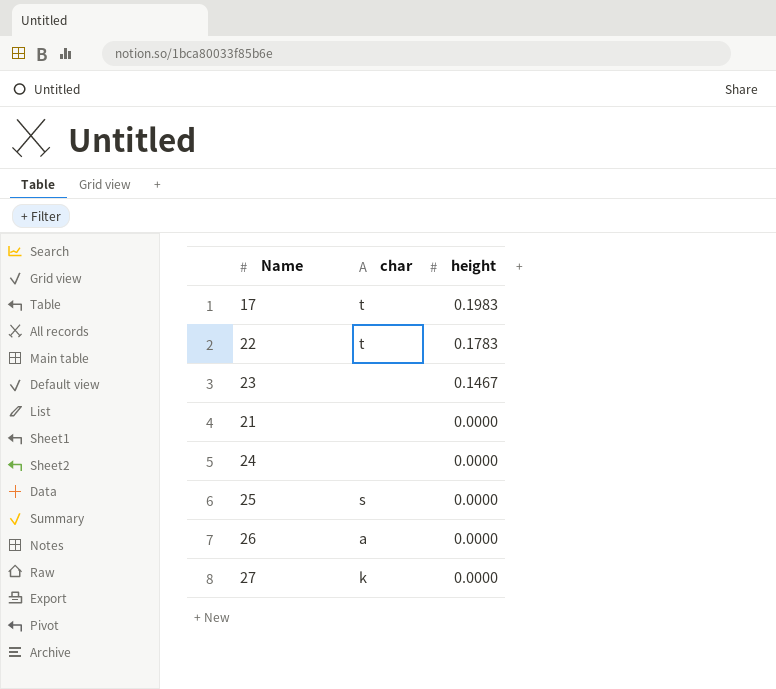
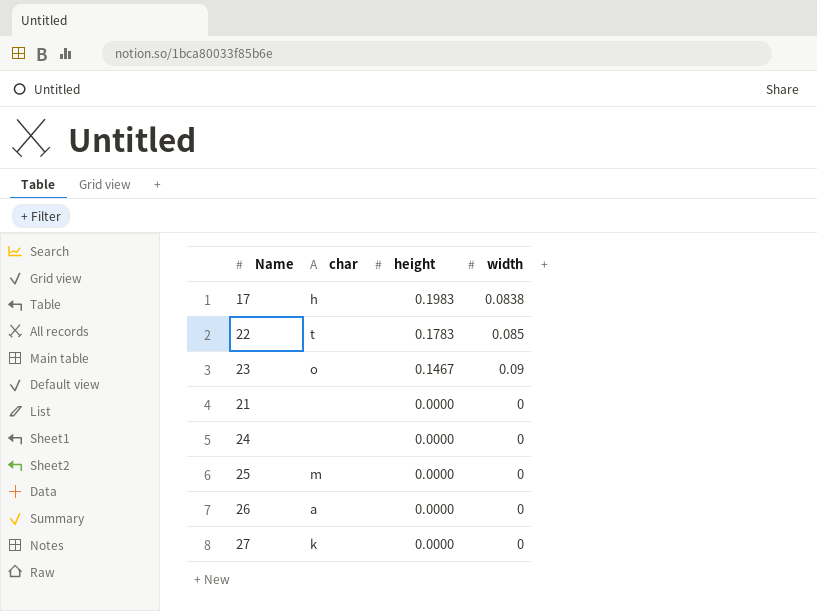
column width | position: none -> 4
17 | char: t -> h
23 | char: none -> o
25 | char: s -> m

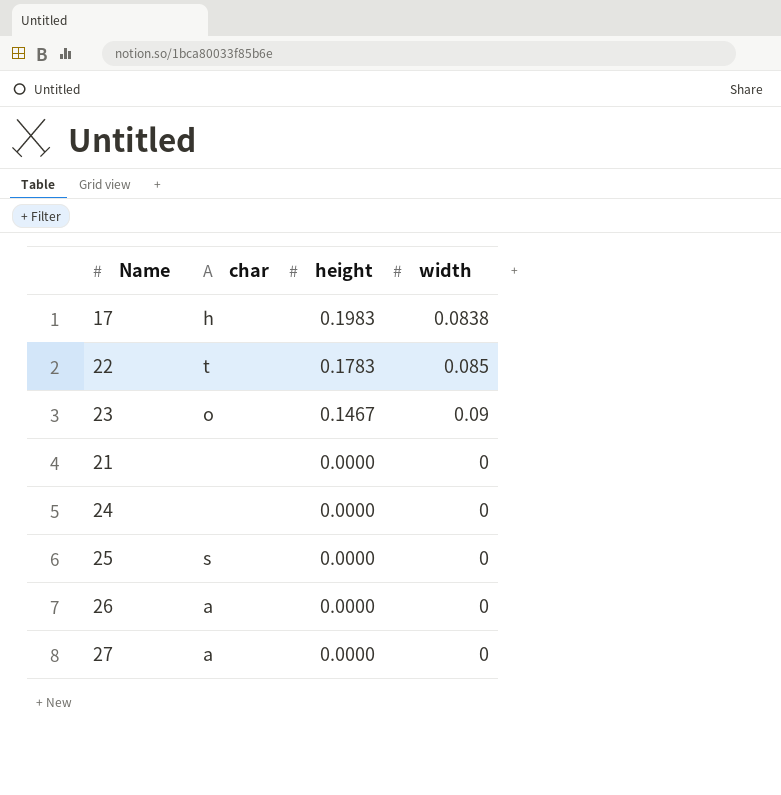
25 | char: m -> s
27 | char: k -> a

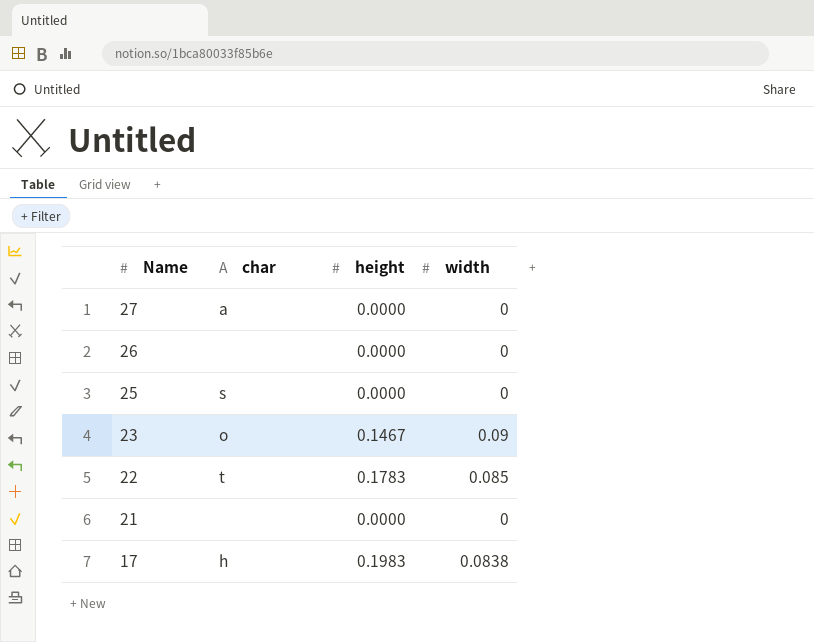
row order: height descending -> Name descending
row 24: none | 0.0000 | 0 -> none
26 | char: a -> none

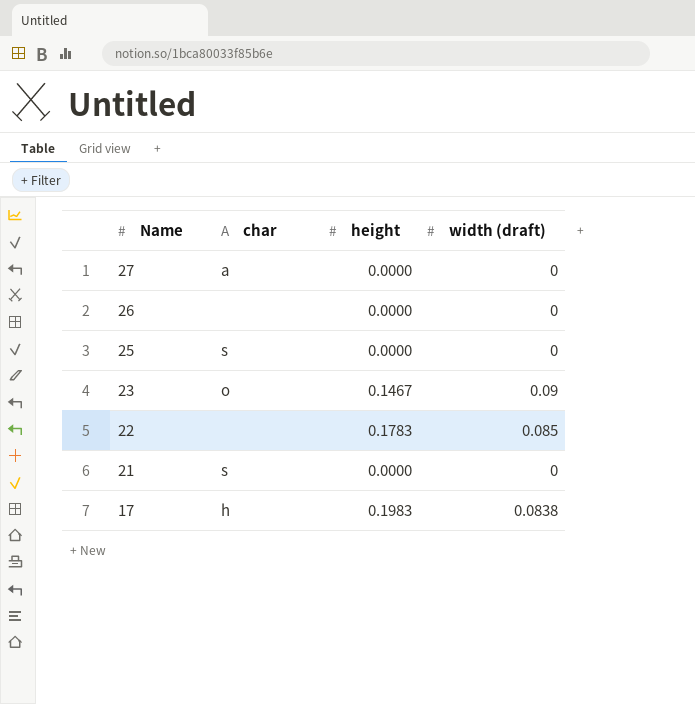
column name: width -> width (draft)
22 | char: t -> none
21 | char: none -> s

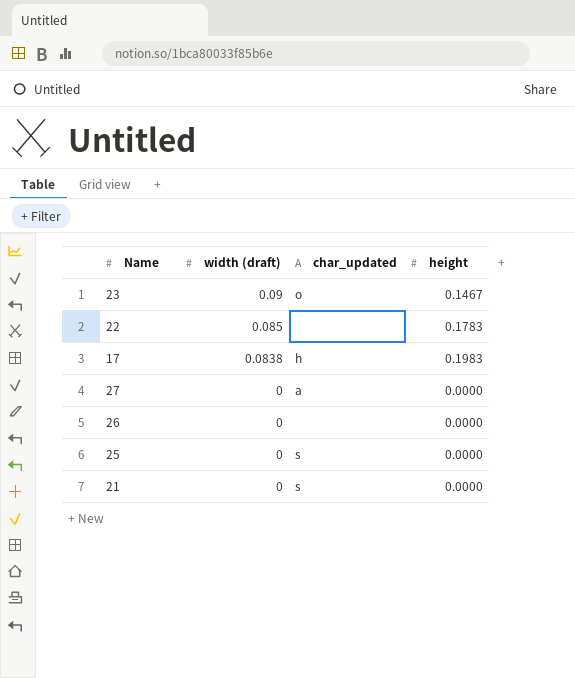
row order: Name descending -> width (draft) descending
column width (draft) | position: 4 -> 2
column name: char -> char_updated

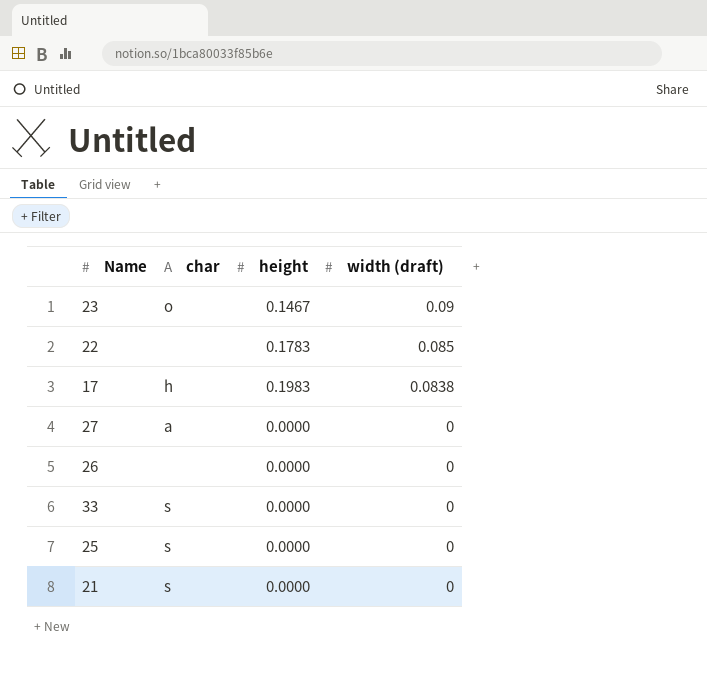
column name: char_updated -> char
column width (draft) | position: 2 -> 4
row 33: none -> s | 0.0000 | 0

